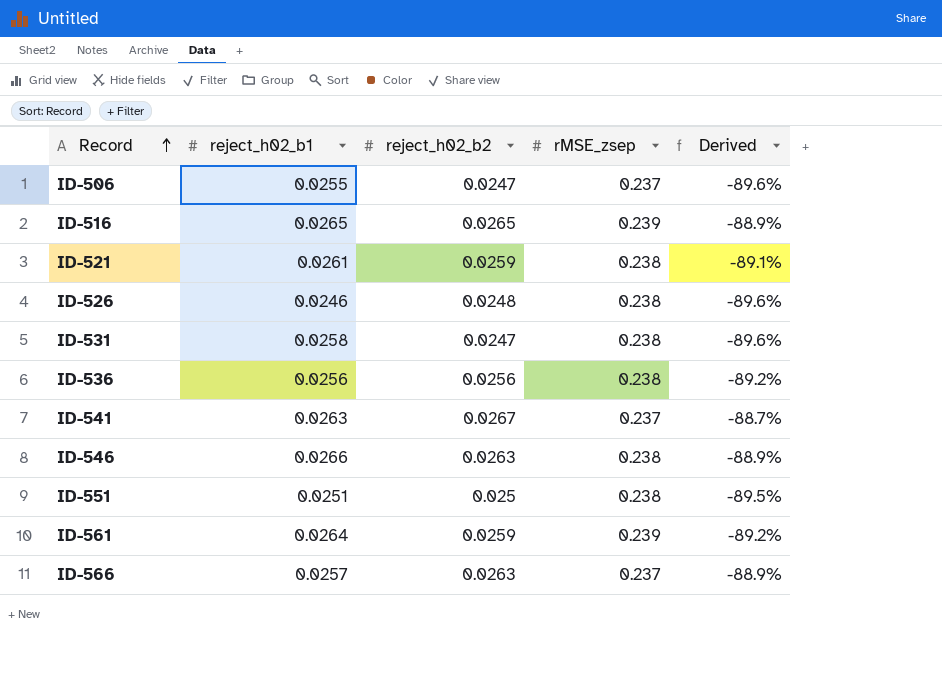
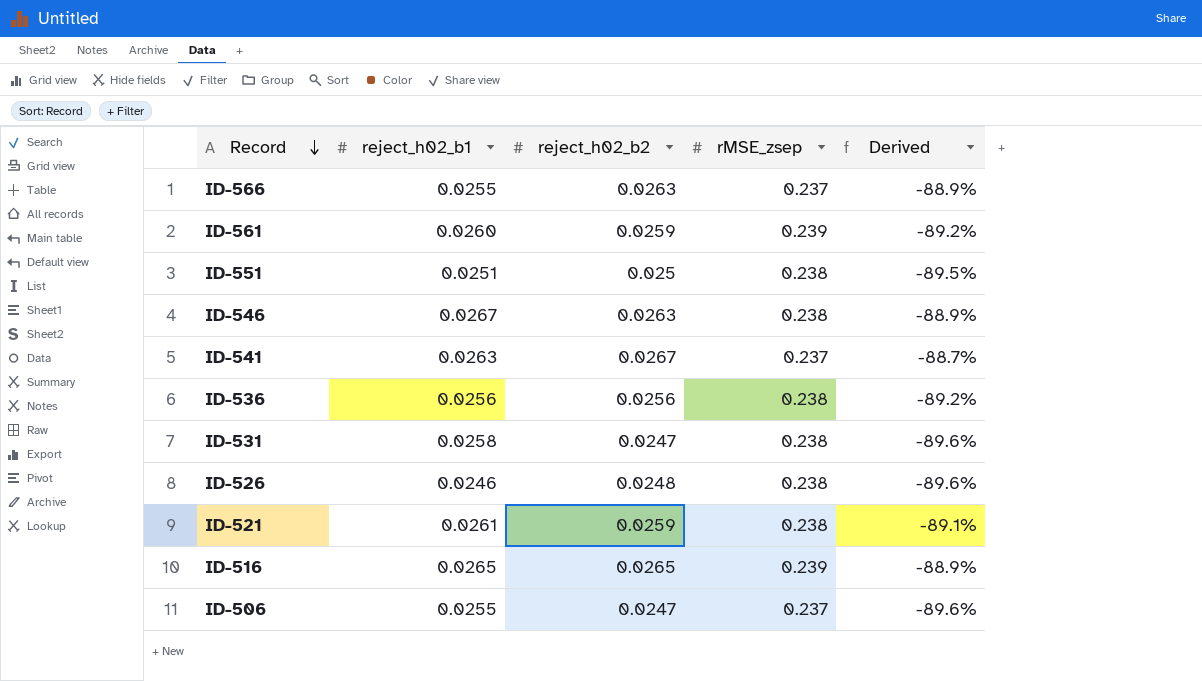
row order: Record ascending -> Record descending
ID-566 | reject_h02_b1: 0.0257 -> 0.0255
ID-561 | reject_h02_b1: 0.0264 -> 0.0260
ID-546 | reject_h02_b1: 0.0266 -> 0.0267

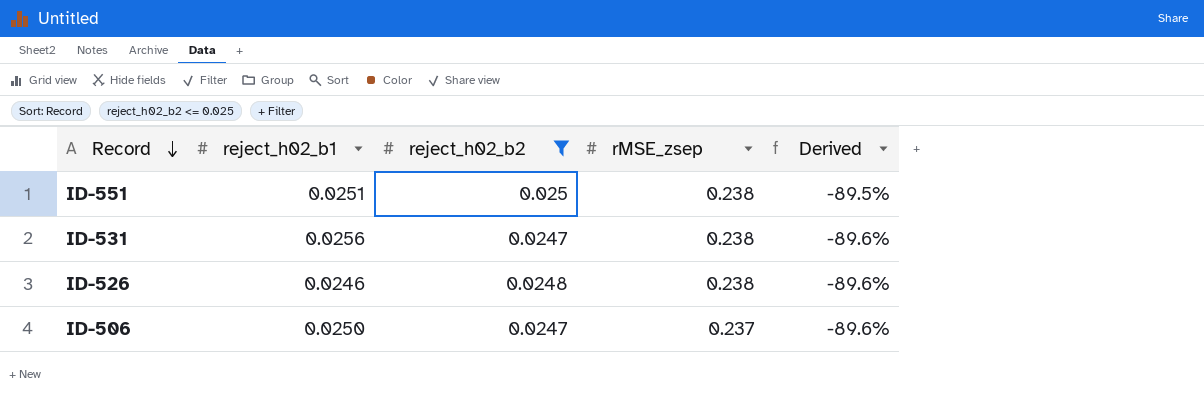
filter: none -> reject_h02_b2 <= 0.025
ID-531 | reject_h02_b1: 0.0258 -> 0.0256
ID-506 | reject_h02_b1: 0.0255 -> 0.0250

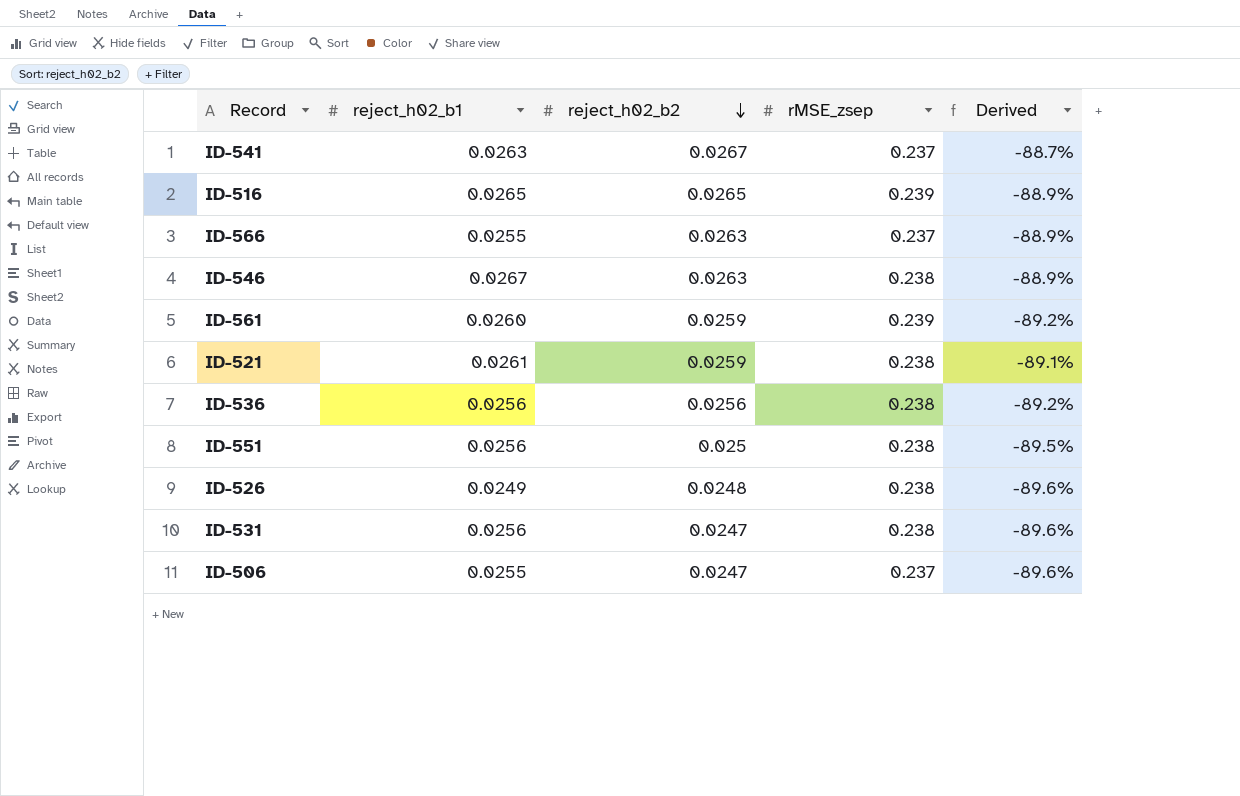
filter: reject_h02_b2 <= 0.025 -> none
row order: Record descending -> reject_h02_b2 descending
ID-551 | reject_h02_b1: 0.0251 -> 0.0256
ID-526 | reject_h02_b1: 0.0246 -> 0.0249
ID-506 | reject_h02_b1: 0.0250 -> 0.0255

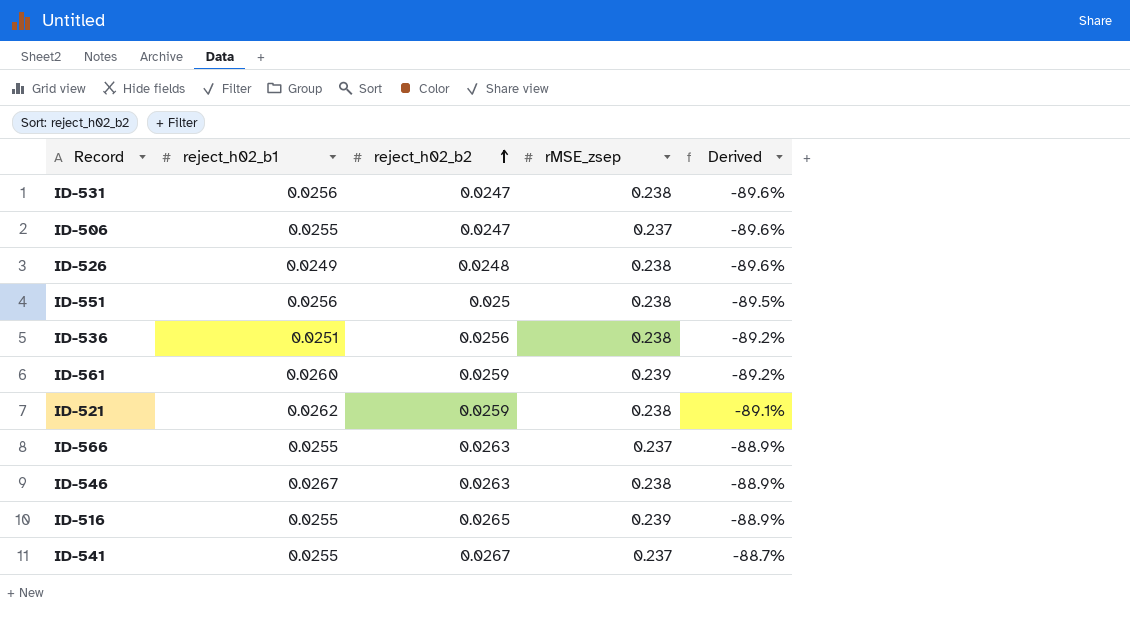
row order: reject_h02_b2 descending -> reject_h02_b2 ascending
ID-536 | reject_h02_b1: 0.0256 -> 0.0251
ID-521 | reject_h02_b1: 0.0261 -> 0.0262
ID-516 | reject_h02_b1: 0.0265 -> 0.0255
ID-541 | reject_h02_b1: 0.0263 -> 0.0255

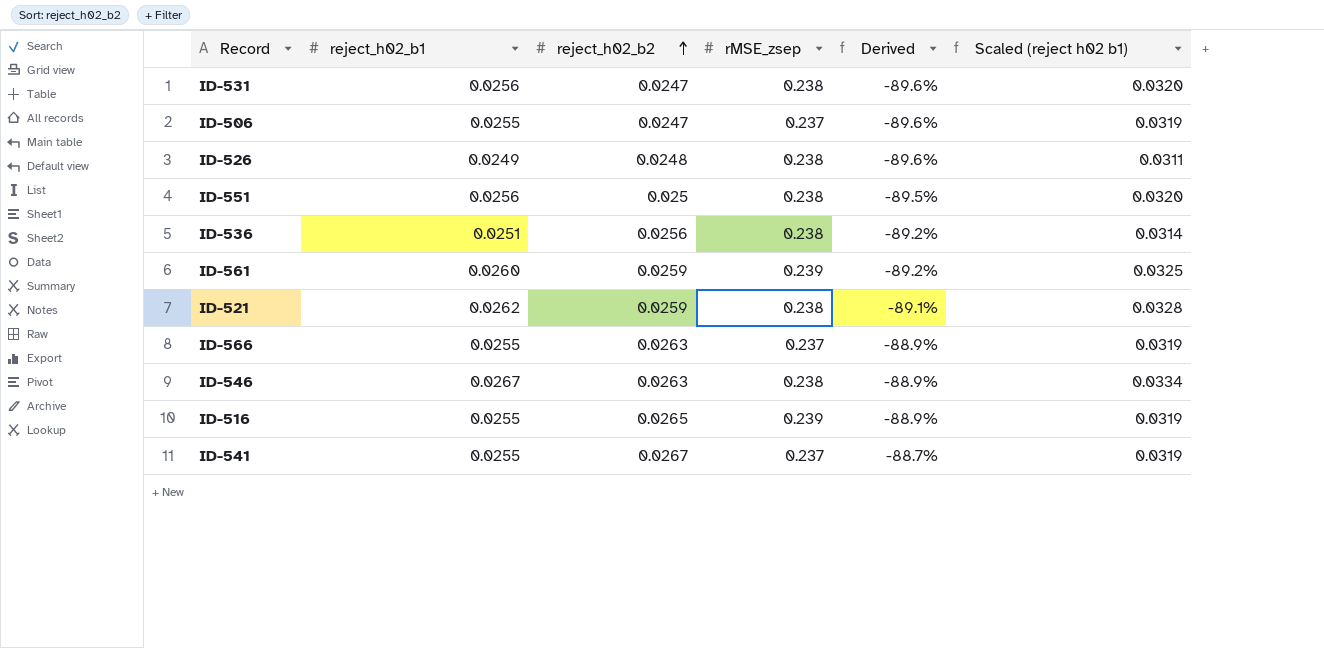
column Scaled (reject h02 b1) | formula: none -> [reject_h02_b1] * 1.25

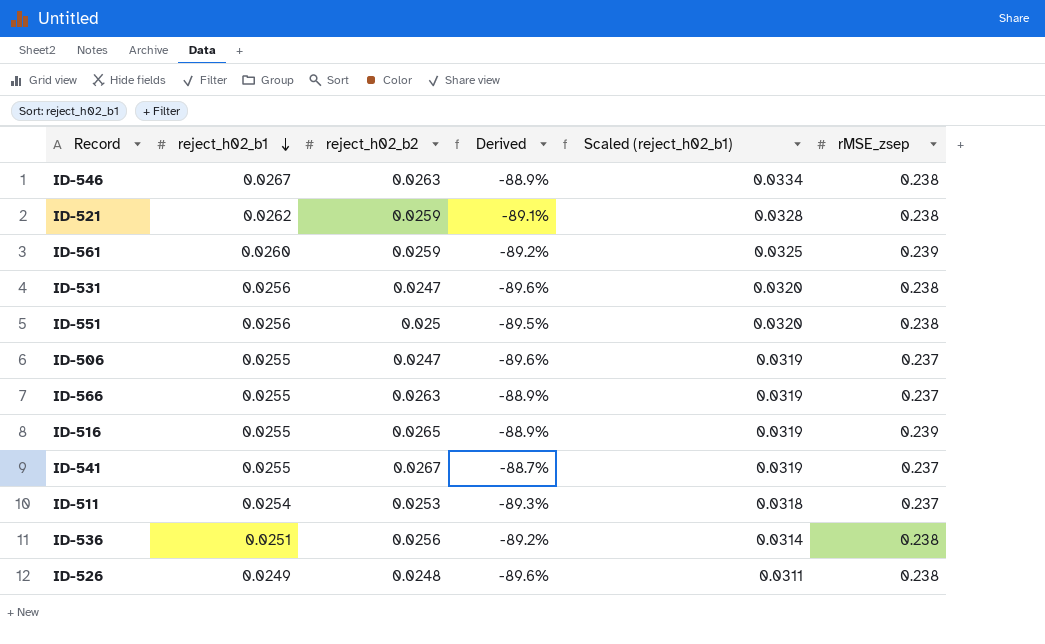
row order: reject_h02_b2 ascending -> reject_h02_b1 descending
column name: Scaled (reject h02 b1) -> Scaled (reject_h02_b1)
column rMSE_zsep | position: 4 -> 6
row ID-511: none -> 0.0254 | 0.0253 | -89.3% | 0.0318 | 0.237

